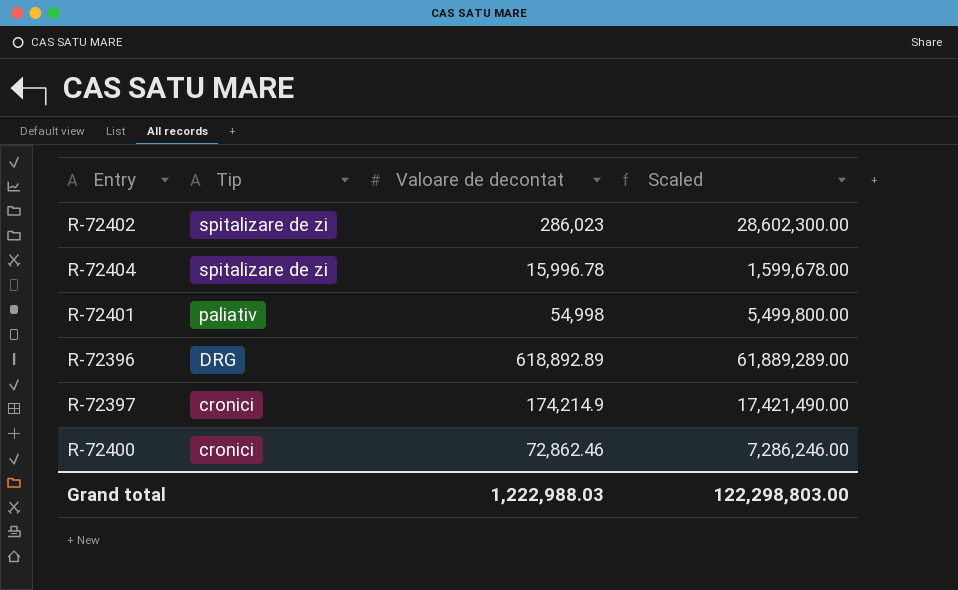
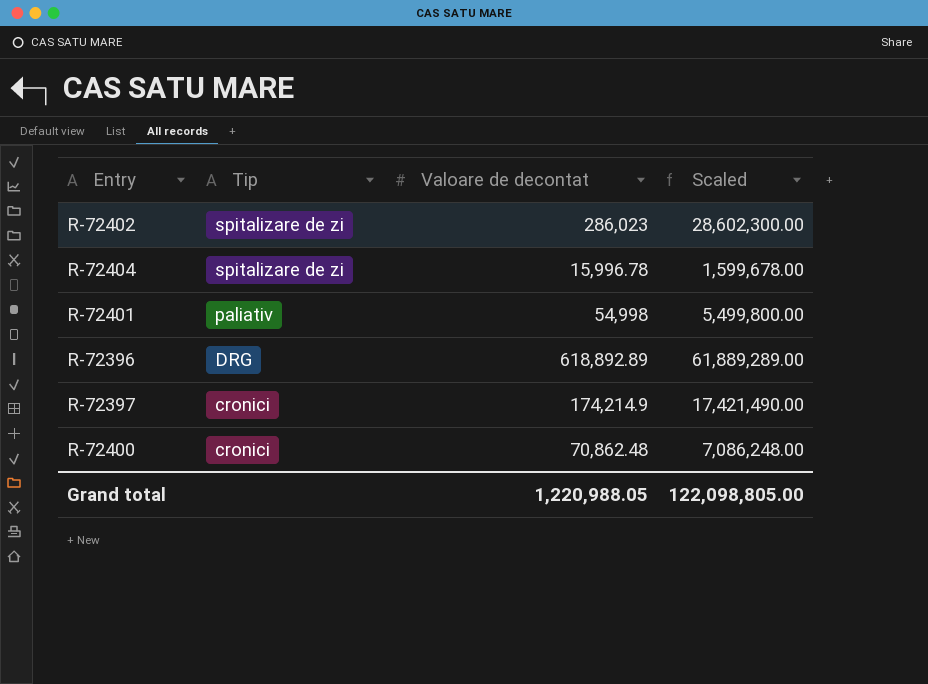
R-72400 | Valoare de decontat: 72,862.46 -> 70,862.48
R-72400 | Scaled: 7,286,246.00 -> 7,086,248.00
Grand total | Valoare de decontat: 1,222,988.03 -> 1,220,988.05
Grand total | Scaled: 122,298,803.00 -> 122,098,805.00

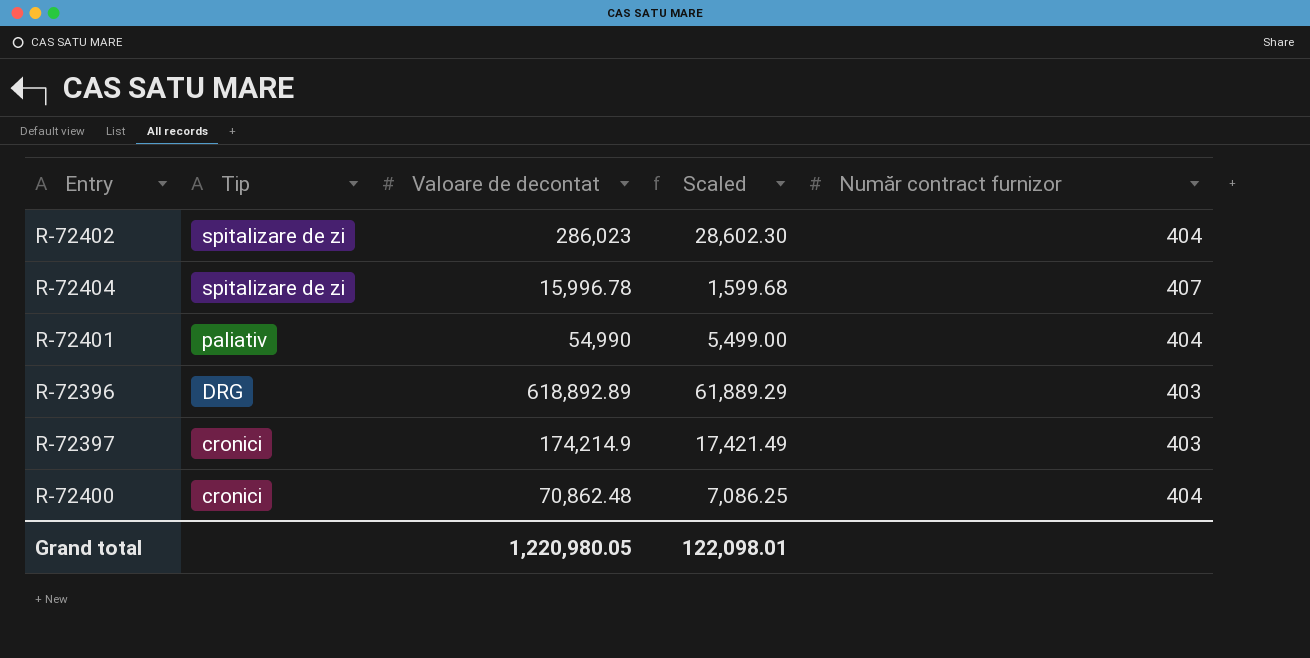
column Scaled | formula: [Valoare de decontat] * 100 -> [Valoare de decontat] * 0.1
column Număr contract furnizor | position: none -> 5
R-72401 | Valoare de decontat: 54,998 -> 54,990
Grand total | Valoare de decontat: 1,220,988.05 -> 1,220,980.05
Grand total | Scaled: 122,098,805.00 -> 122,098.01

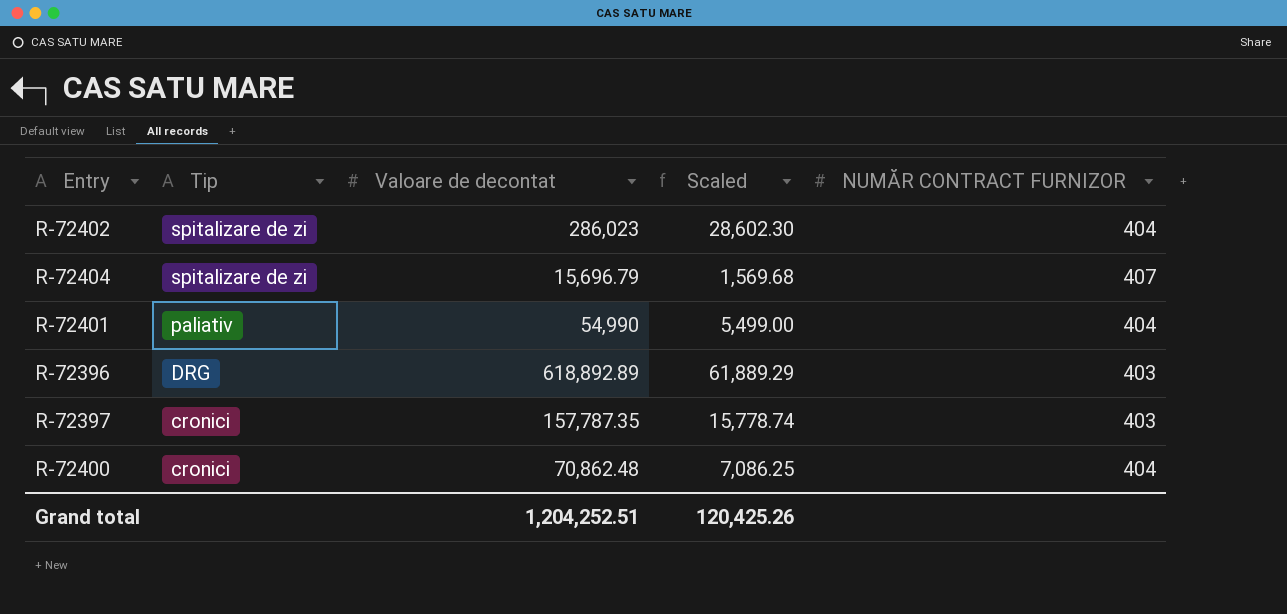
column name: Număr contract furnizor -> NUMĂR CONTRACT FURNIZOR
R-72404 | Valoare de decontat: 15,996.78 -> 15,696.79
R-72404 | Scaled: 1,599.68 -> 1,569.68
R-72397 | Valoare de decontat: 174,214.9 -> 157,787.35
R-72397 | Scaled: 17,421.49 -> 15,778.74
Grand total | Valoare de decontat: 1,220,980.05 -> 1,204,252.51
Grand total | Scaled: 122,098.01 -> 120,425.26

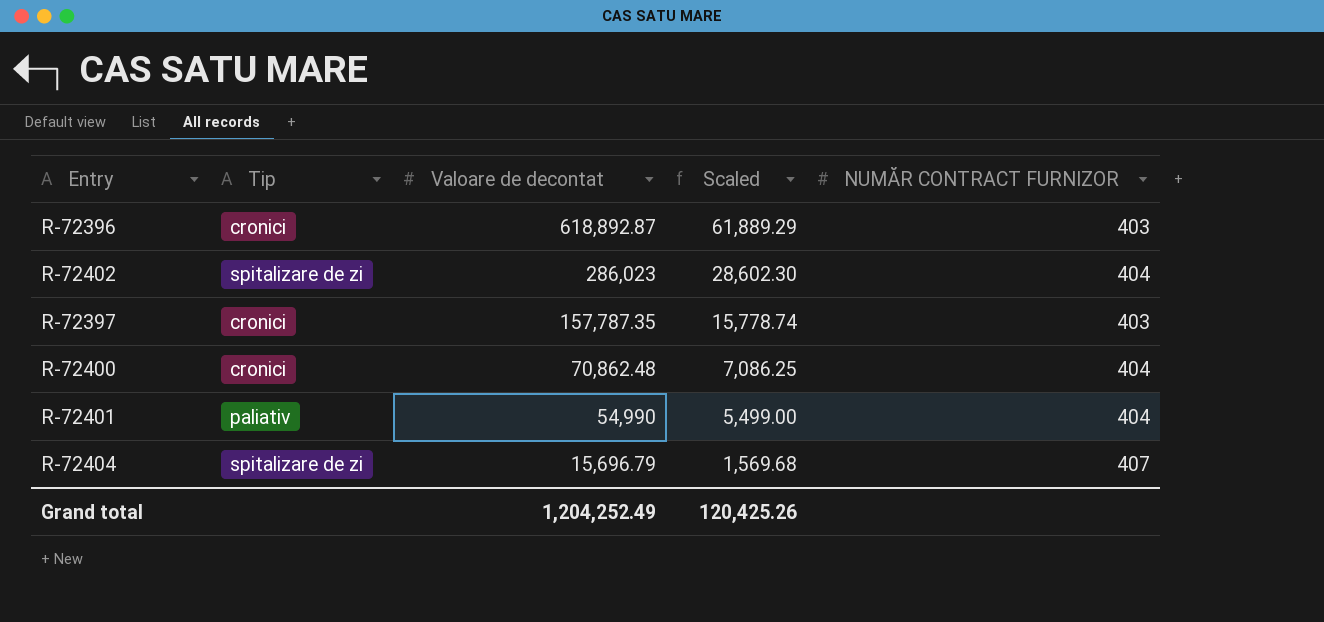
row order: Tip descending -> Valoare de decontat descending
R-72396 | Tip: DRG -> cronici
R-72396 | Valoare de decontat: 618,892.89 -> 618,892.87
Grand total | Valoare de decontat: 1,204,252.51 -> 1,204,252.49

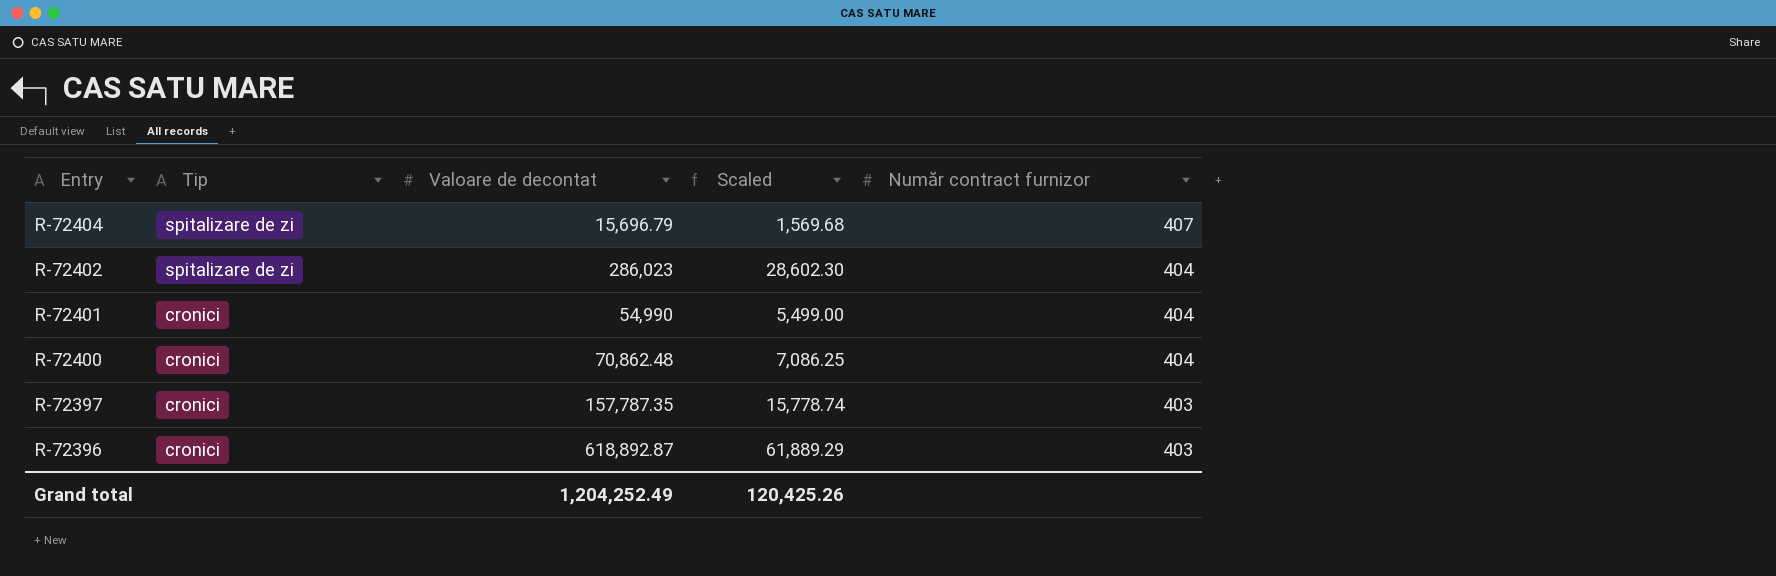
row order: Valoare de decontat descending -> Entry descending
column name: NUMĂR CONTRACT FURNIZOR -> Număr contract furnizor
R-72401 | Tip: paliativ -> cronici

